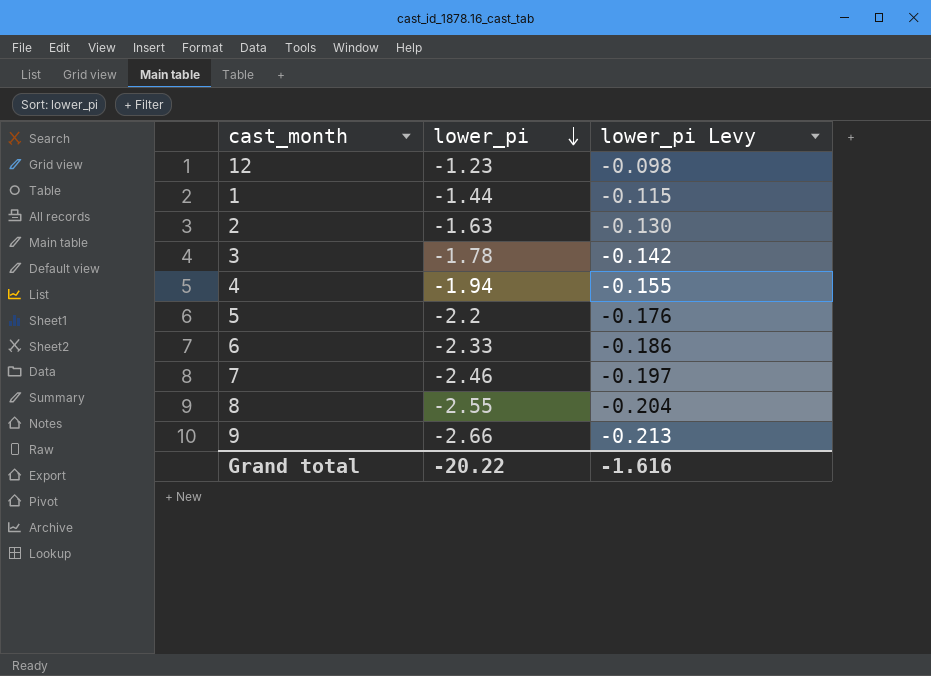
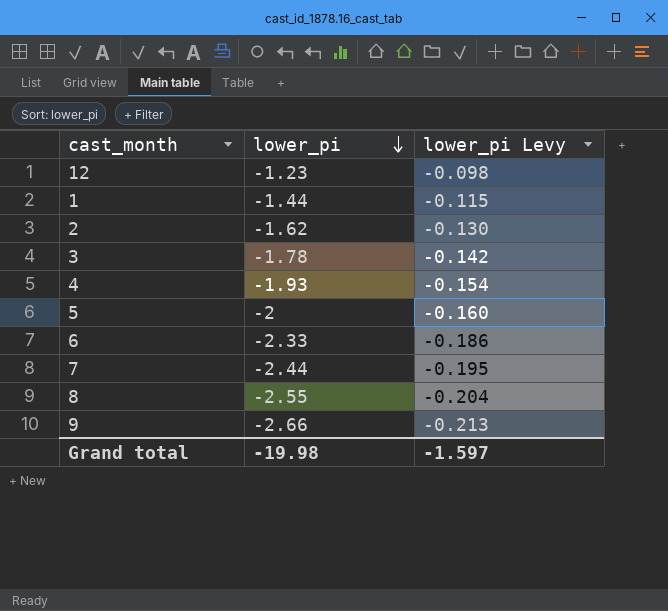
2 | lower_pi: -1.63 -> -1.62
4 | lower_pi: -1.94 -> -1.93
4 | lower_pi Levy: -0.155 -> -0.154
5 | lower_pi: -2.2 -> -2
5 | lower_pi Levy: -0.176 -> -0.160
7 | lower_pi: -2.46 -> -2.44
7 | lower_pi Levy: -0.197 -> -0.195
Grand total | lower_pi: -20.22 -> -19.98
Grand total | lower_pi Levy: -1.616 -> -1.597

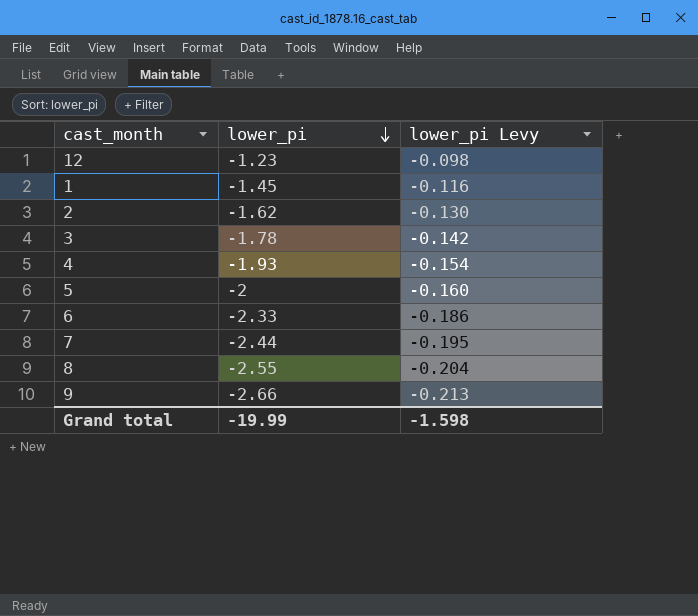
1 | lower_pi: -1.44 -> -1.45
1 | lower_pi Levy: -0.115 -> -0.116
Grand total | lower_pi: -19.98 -> -19.99
Grand total | lower_pi Levy: -1.597 -> -1.598

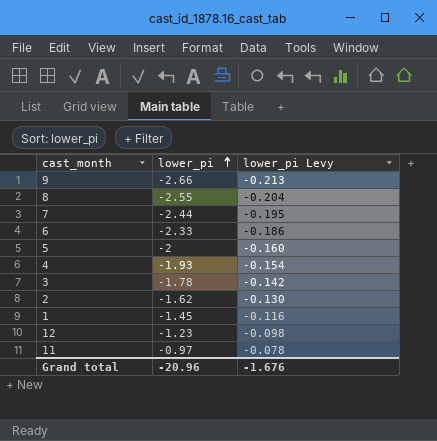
row order: lower_pi descending -> lower_pi ascending
row 11: none -> -0.97 | -0.078
Grand total | lower_pi: -19.99 -> -20.96
Grand total | lower_pi Levy: -1.598 -> -1.676

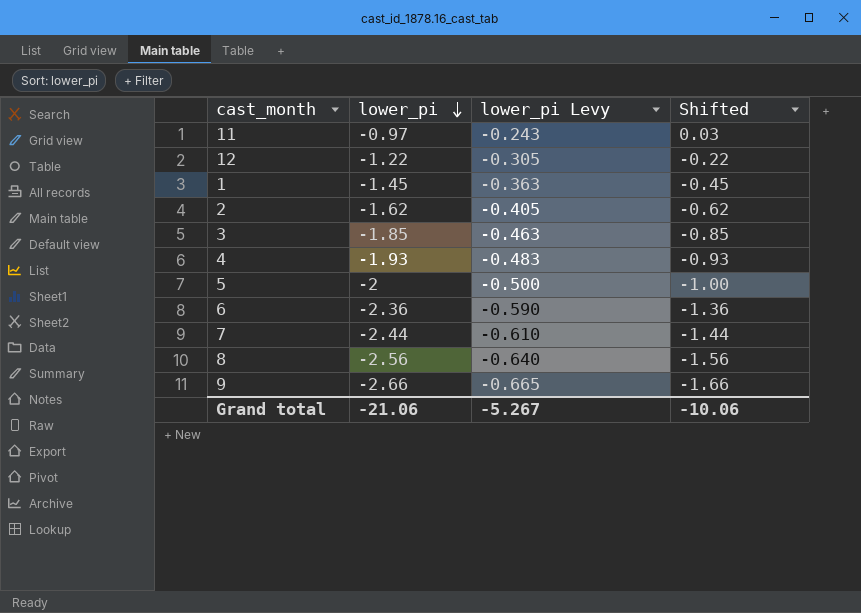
row order: lower_pi ascending -> lower_pi descending
column lower_pi Levy | formula: [lower_pi] * 0.08 -> [lower_pi] * 0.25
column Shifted | formula: none -> [lower_pi] + 1
12 | lower_pi: -1.23 -> -1.22
3 | lower_pi: -1.78 -> -1.85
6 | lower_pi: -2.33 -> -2.36
8 | lower_pi: -2.55 -> -2.56
Grand total | lower_pi: -20.96 -> -21.06
Grand total | lower_pi Levy: -1.676 -> -5.267

